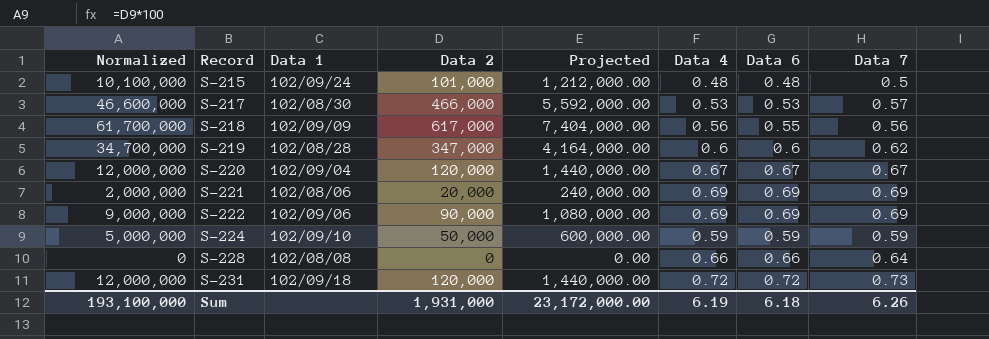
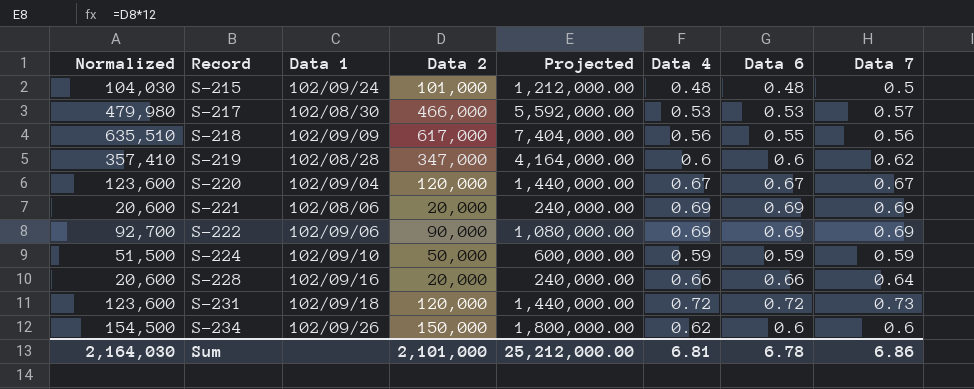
column Normalized | formula: [Data 2] * 100 -> [Data 2] * 1.03
S-228 | Data 1: 102/08/08 -> 102/09/16
S-228 | Data 2: 0 -> 20,000
S-228 | Projected: 0.00 -> 240,000.00
row S-234: none -> 154,500 | 102/09/26 | 150,000 | 1,800,000.00 | 0.62 | 0.6 | 0.6
Sum | Normalized: 193,100,000 -> 2,164,030
Sum | Data 2: 1,931,000 -> 2,101,000
Sum | Projected: 23,172,000.00 -> 25,212,000.00
Sum | Data 4: 6.19 -> 6.81
Sum | Data 6: 6.18 -> 6.78
Sum | Data 7: 6.26 -> 6.86

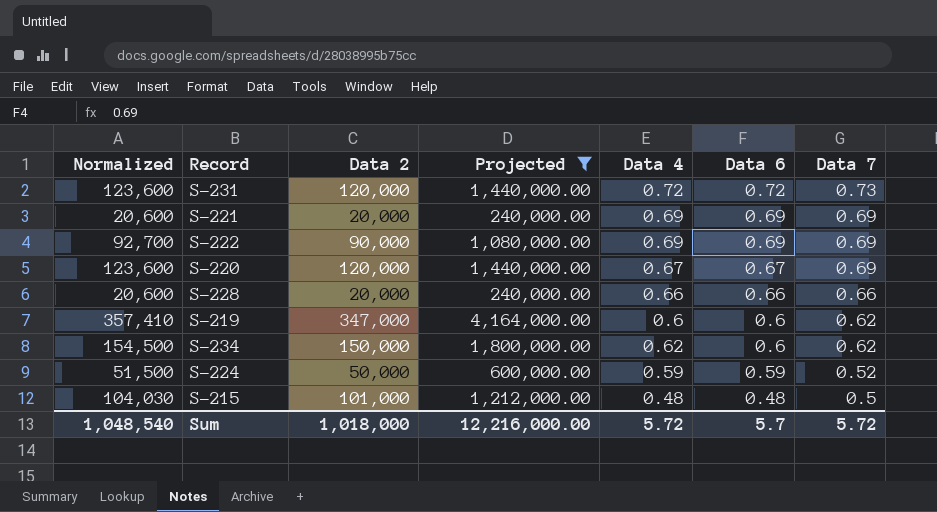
filter: none -> Projected <= 4,164,000.00
row order: Record ascending -> Data 6 descending
column Data 1 | position: 3 -> none
S-220 | Data 7: 0.67 -> 0.69
S-228 | Data 7: 0.64 -> 0.66
S-234 | Data 7: 0.6 -> 0.62
S-224 | Data 7: 0.59 -> 0.52
Sum | Normalized: 2,164,030 -> 1,048,540
Sum | Data 2: 2,101,000 -> 1,018,000
Sum | Projected: 25,212,000.00 -> 12,216,000.00
Sum | Data 4: 6.81 -> 5.72
Sum | Data 6: 6.78 -> 5.7
Sum | Data 7: 6.86 -> 5.72

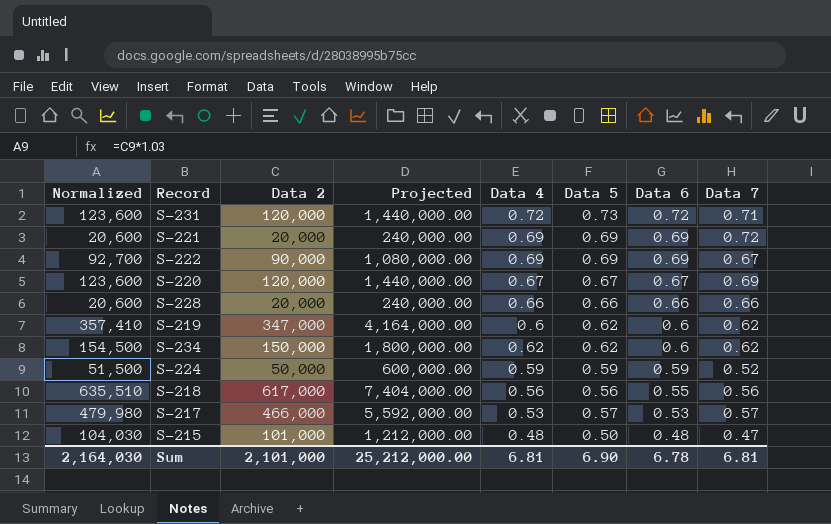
filter: Projected <= 4,164,000.00 -> none
column Data 5 | position: none -> 6
S-231 | Data 7: 0.73 -> 0.71
S-221 | Data 7: 0.69 -> 0.72
S-222 | Data 7: 0.69 -> 0.67
S-215 | Data 7: 0.5 -> 0.47
Sum | Normalized: 1,048,540 -> 2,164,030
Sum | Data 2: 1,018,000 -> 2,101,000
Sum | Projected: 12,216,000.00 -> 25,212,000.00
Sum | Data 4: 5.72 -> 6.81
Sum | Data 6: 5.7 -> 6.78
Sum | Data 7: 5.72 -> 6.81

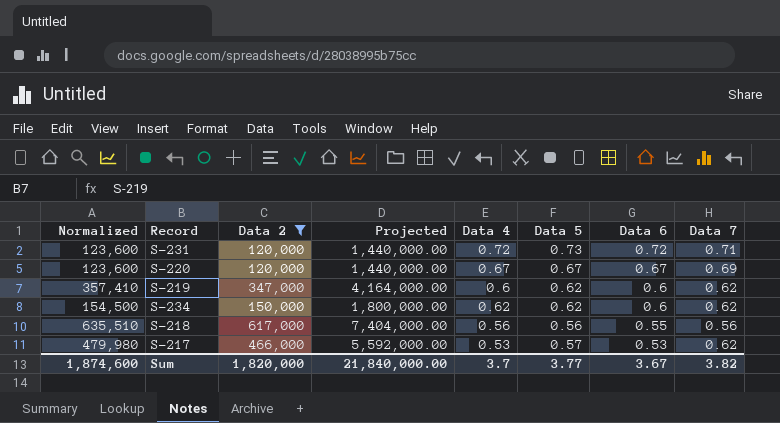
filter: none -> Data 2 >= 120,000
S-217 | Data 7: 0.57 -> 0.62
Sum | Normalized: 2,164,030 -> 1,874,600
Sum | Data 2: 2,101,000 -> 1,820,000
Sum | Projected: 25,212,000.00 -> 21,840,000.00
Sum | Data 4: 6.81 -> 3.7
Sum | Data 5: 6.90 -> 3.77
Sum | Data 6: 6.78 -> 3.67
Sum | Data 7: 6.81 -> 3.82

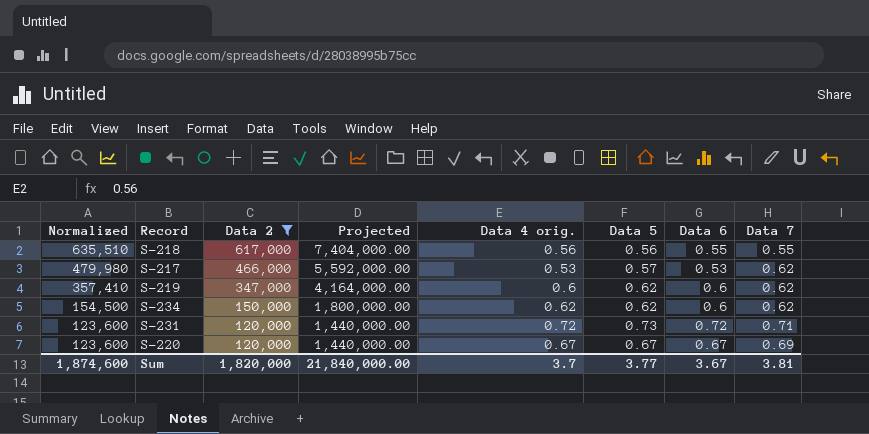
row order: Data 6 descending -> Normalized descending
column name: Data 4 -> Data 4 orig.
S-218 | Data 7: 0.56 -> 0.55
Sum | Data 7: 3.82 -> 3.81

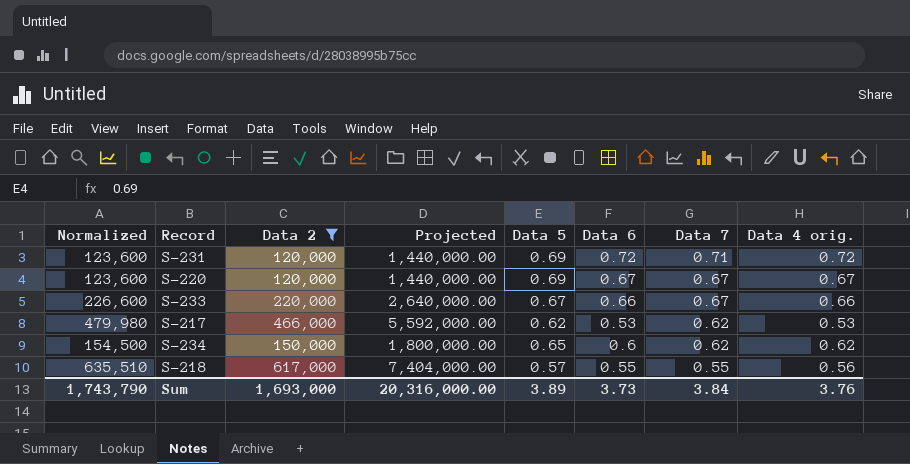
row order: Normalized descending -> Data 7 descending
column Data 4 orig. | position: 5 -> 8
row S-219: 357,410 | 347,000 | 4,164,000.00 | 0.6 | 0.62 | 0.6 | 0.62 -> none
S-231 | Data 5: 0.73 -> 0.69
S-220 | Data 5: 0.67 -> 0.69
S-220 | Data 7: 0.69 -> 0.67
row S-233: none -> 226,600 | 220,000 | 2,640,000.00 | 0.67 | 0.66 | 0.67 | 0.66
S-217 | Data 5: 0.57 -> 0.62
S-234 | Data 5: 0.62 -> 0.65
S-218 | Data 5: 0.56 -> 0.57
Sum | Normalized: 1,874,600 -> 1,743,790
Sum | Data 2: 1,820,000 -> 1,693,000
Sum | Projected: 21,840,000.00 -> 20,316,000.00
Sum | Data 5: 3.77 -> 3.89
Sum | Data 6: 3.67 -> 3.73
Sum | Data 7: 3.81 -> 3.84
Sum | Data 4 orig.: 3.7 -> 3.76

